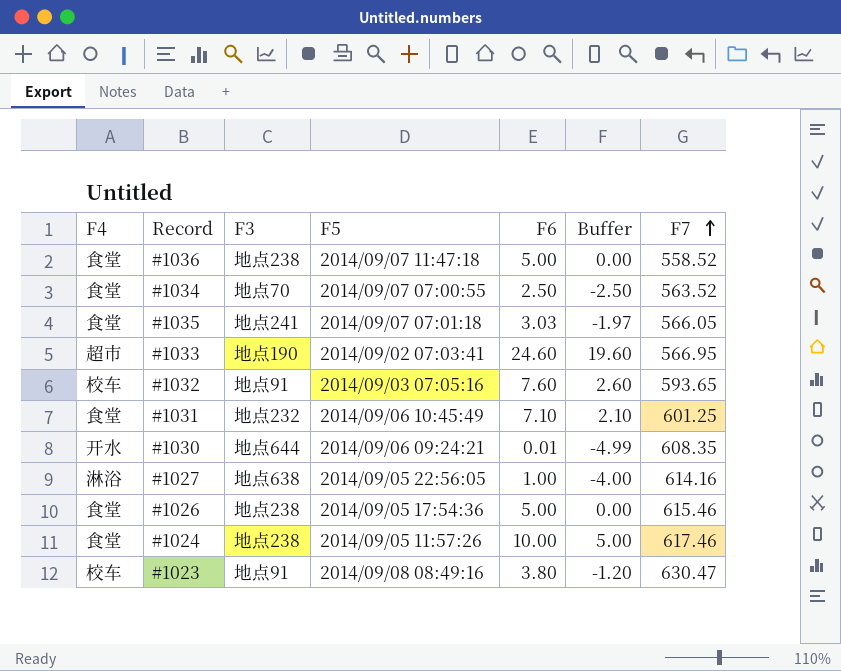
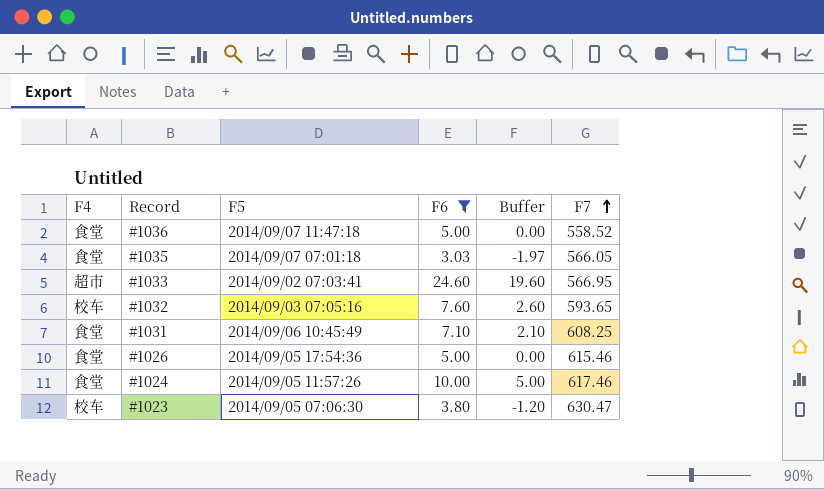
filter: none -> F6 >= 3.03
column F3 | position: 3 -> none
#1031 | F7: 601.25 -> 608.25
#1023 | F5: 2014/09/08 08:49:16 -> 2014/09/05 07:06:30

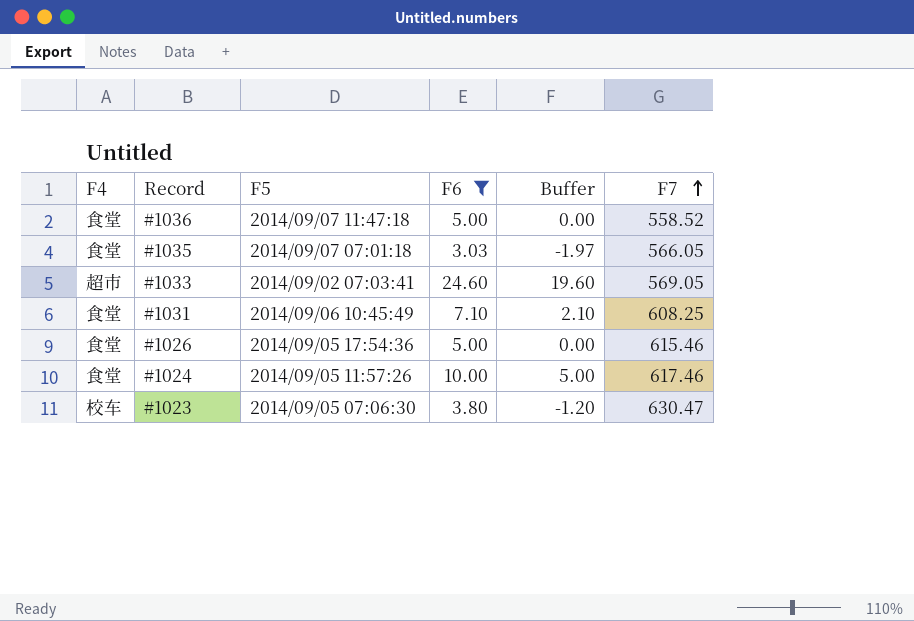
row #1032: 校车 | 2014/09/03 07:05:16 | 7.60 | 2.60 | 593.65 -> none
#1033 | F7: 566.95 -> 569.05

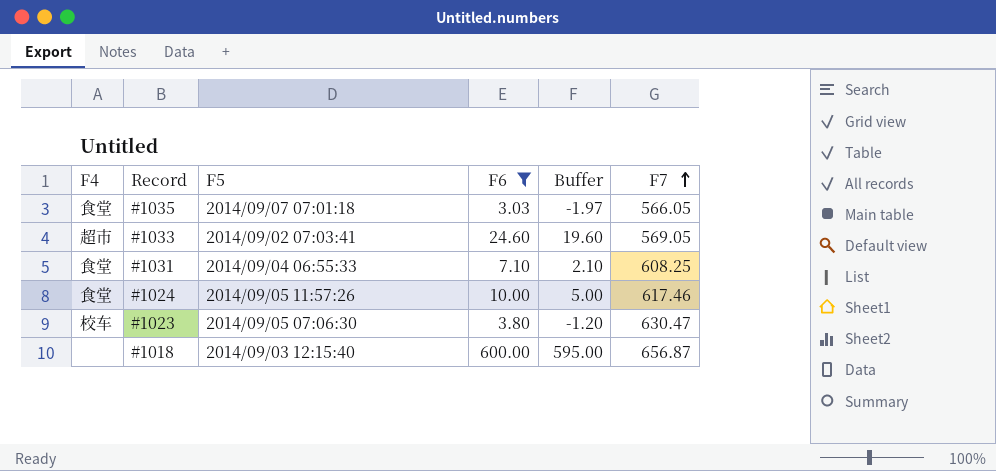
row #1036: 食堂 | 2014/09/07 11:47:18 | 5.00 | 0.00 | 558.52 -> none
row #1026: 食堂 | 2014/09/05 17:54:36 | 5.00 | 0.00 | 615.46 -> none
#1031 | F5: 2014/09/06 10:45:49 -> 2014/09/04 06:55:33
row #1018: none -> none | 2014/09/03 12:15:40 | 600.00 | 595.00 | 656.87

